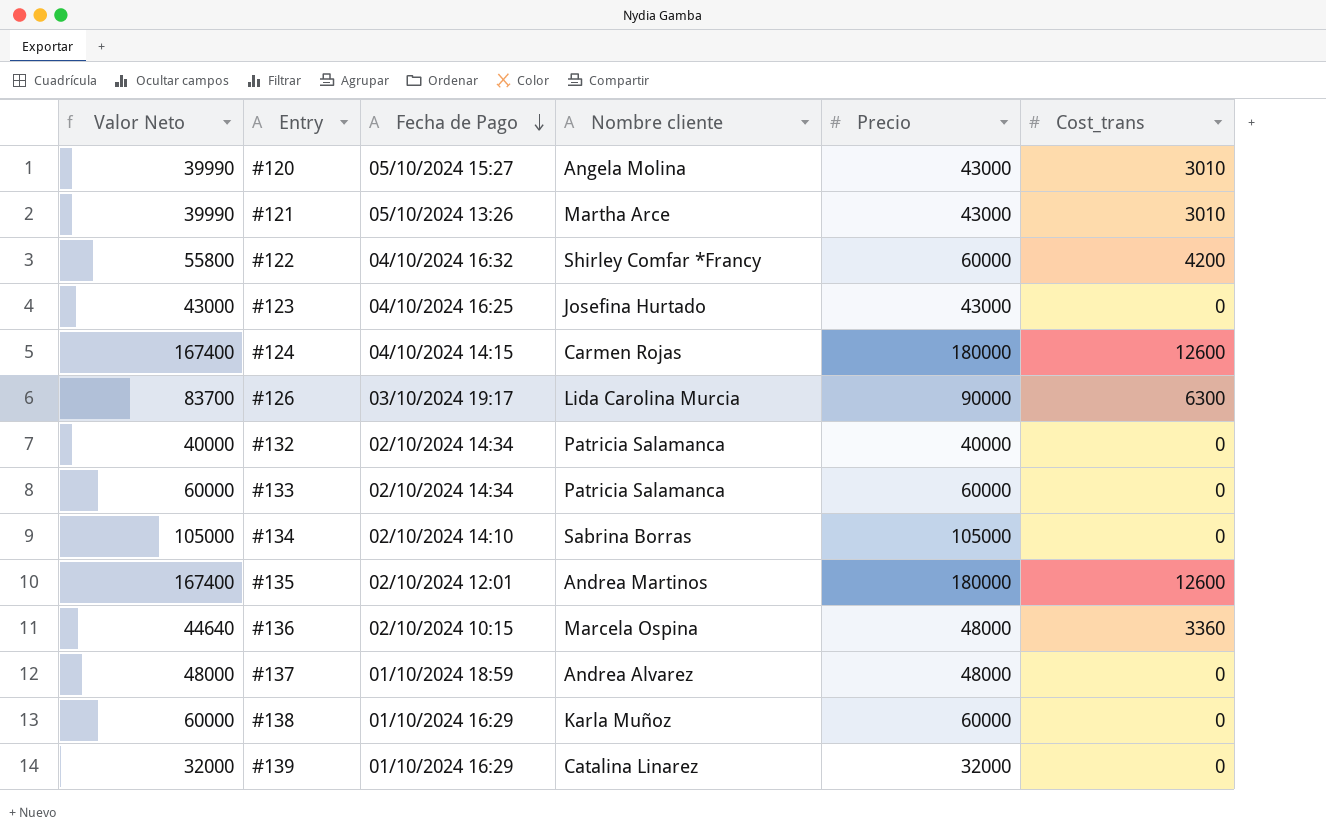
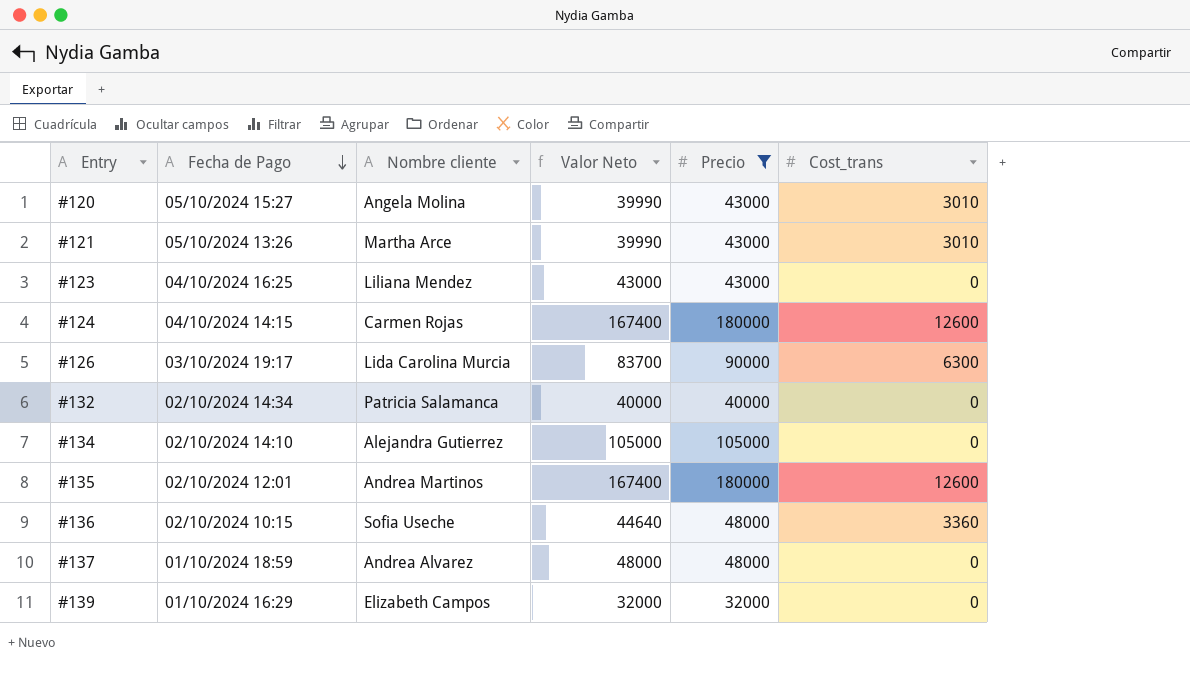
filter: none -> Precio != 60000
column Valor Neto | position: 1 -> 4
#123 | Nombre cliente: Josefina Hurtado -> Liliana Mendez
#134 | Nombre cliente: Sabrina Borras -> Alejandra Gutierrez
#136 | Nombre cliente: Marcela Ospina -> Sofia Useche
#139 | Nombre cliente: Catalina Linarez -> Elizabeth Campos

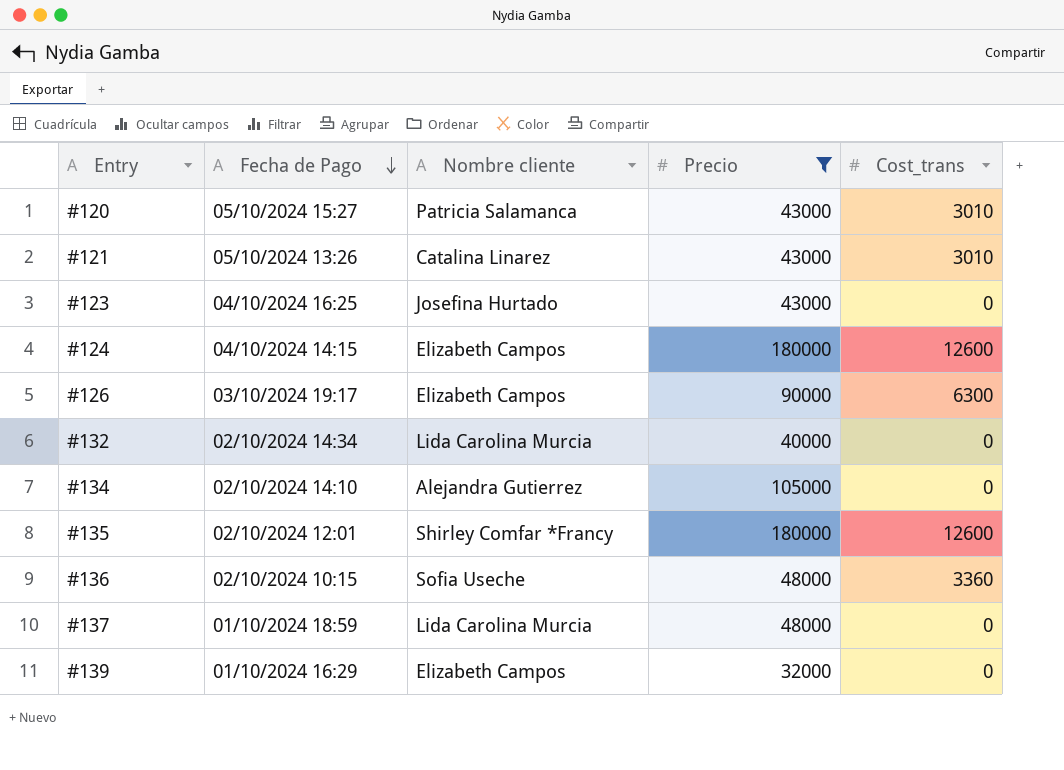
column Valor Neto | formula: [Precio] - [Cost_trans] -> none
#120 | Nombre cliente: Angela Molina -> Patricia Salamanca
#121 | Nombre cliente: Martha Arce -> Catalina Linarez
#123 | Nombre cliente: Liliana Mendez -> Josefina Hurtado
#124 | Nombre cliente: Carmen Rojas -> Elizabeth Campos
#126 | Nombre cliente: Lida Carolina Murcia -> Elizabeth Campos
#132 | Nombre cliente: Patricia Salamanca -> Lida Carolina Murcia
#135 | Nombre cliente: Andrea Martinos -> Shirley Comfar *Francy
#137 | Nombre cliente: Andrea Alvarez -> Lida Carolina Murcia

